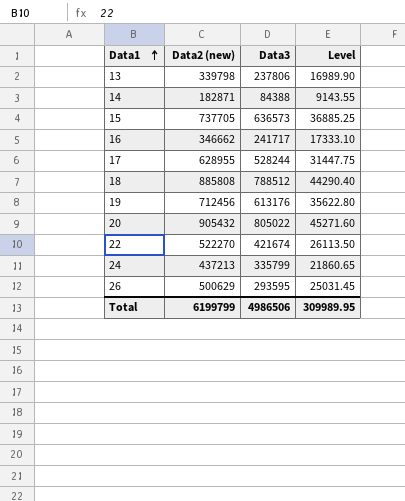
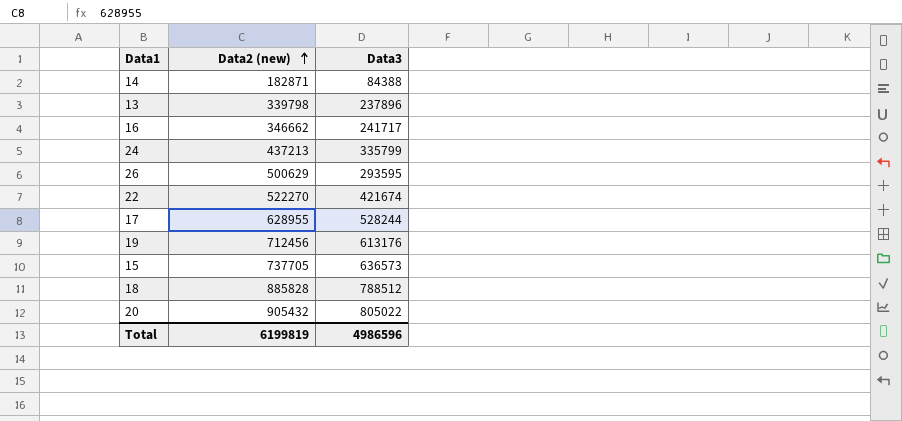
row order: Data1 ascending -> Data2 (new) ascending
column Level | formula: [Data2 (new)] * 0.05 -> none
13 | Data3: 237806 -> 237896
18 | Data2 (new): 885808 -> 885828
Total | Data2 (new): 6199799 -> 6199819
Total | Data3: 4986506 -> 4986596

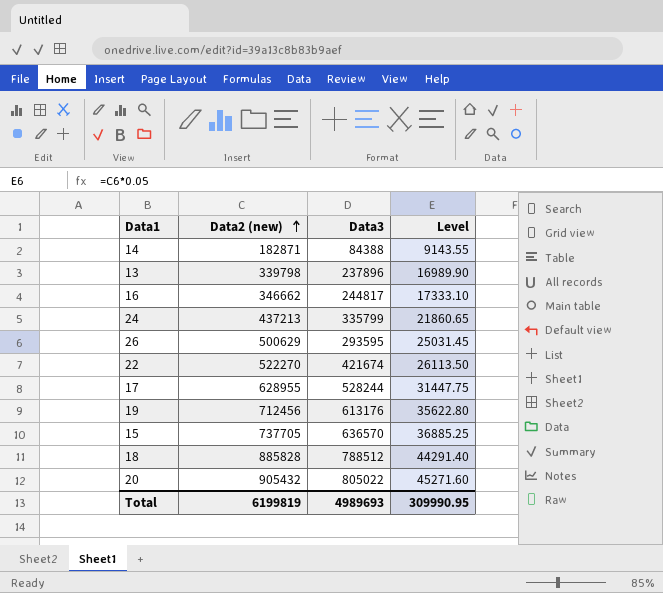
column Level | formula: none -> [Data2 (new)] * 0.05
16 | Data3: 241717 -> 244817
15 | Data3: 636573 -> 636570
Total | Data3: 4986596 -> 4989693

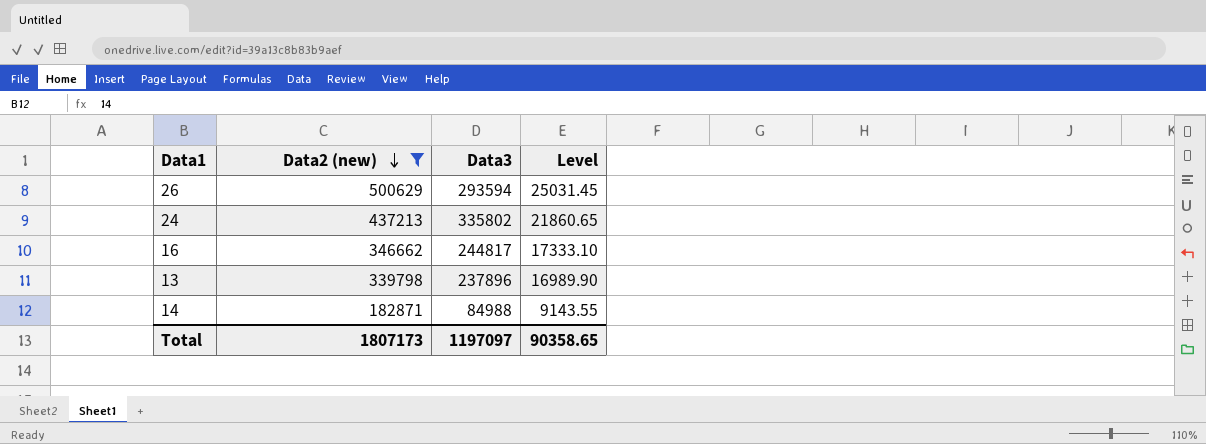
filter: none -> Data2 (new) <= 500629
row order: Data2 (new) ascending -> Data2 (new) descending
26 | Data3: 293595 -> 293594
24 | Data3: 335799 -> 335802
14 | Data3: 84388 -> 84988
Total | Data2 (new): 6199819 -> 1807173
Total | Data3: 4989693 -> 1197097
Total | Level: 309990.95 -> 90358.65

